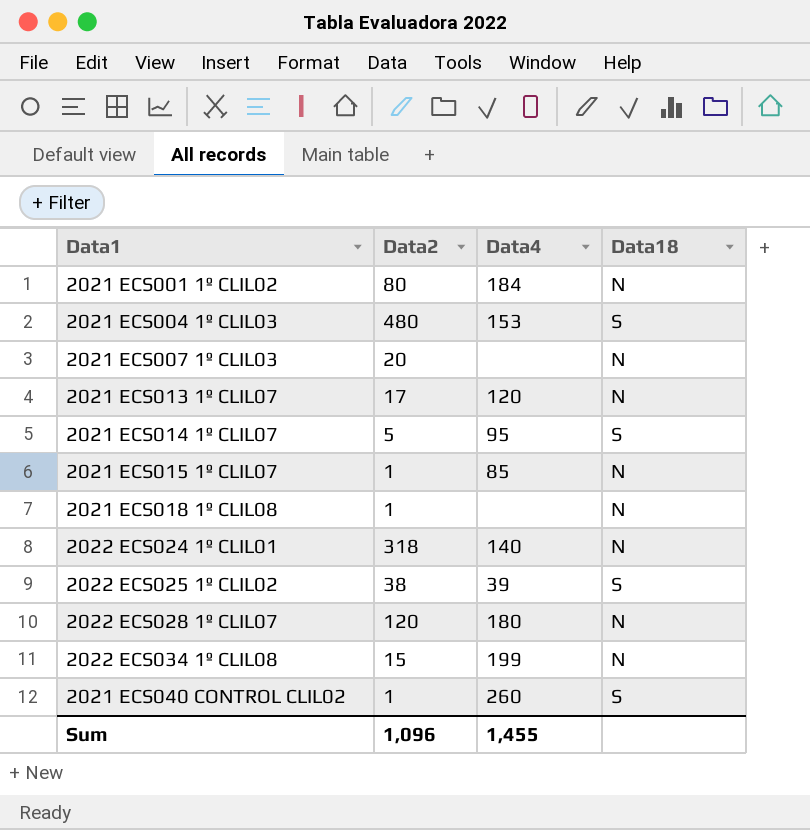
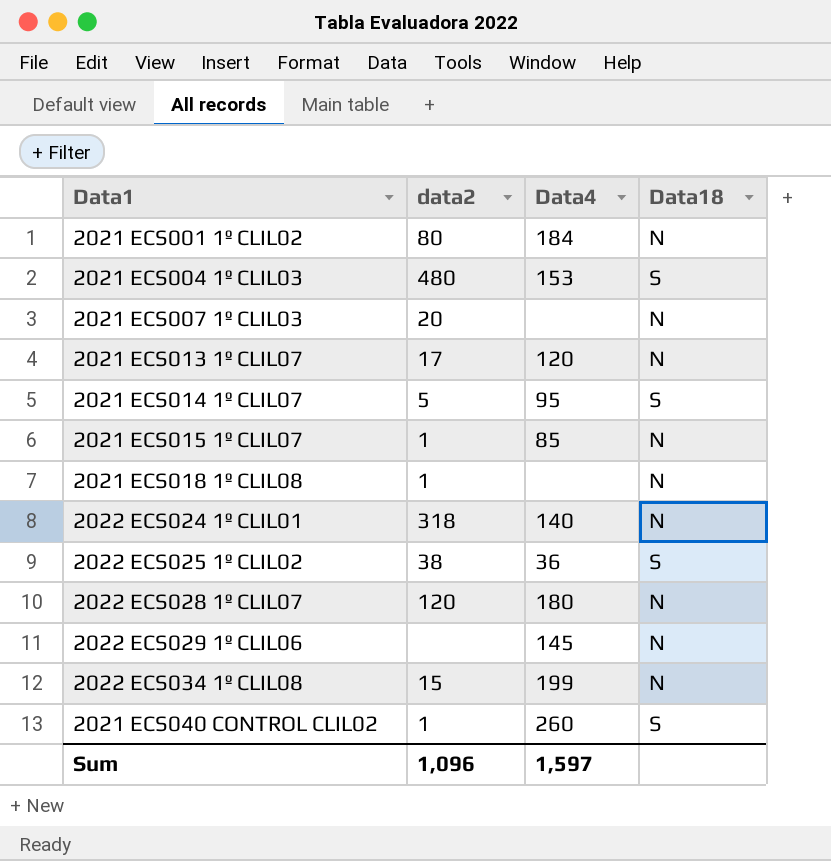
column name: Data2 -> data2
2022 ECS025 1º CLIL02 | Data4: 39 -> 36
row 2022 ECS029 1º CLIL06: none -> none | 145 | N
Sum | Data4: 1,455 -> 1,597

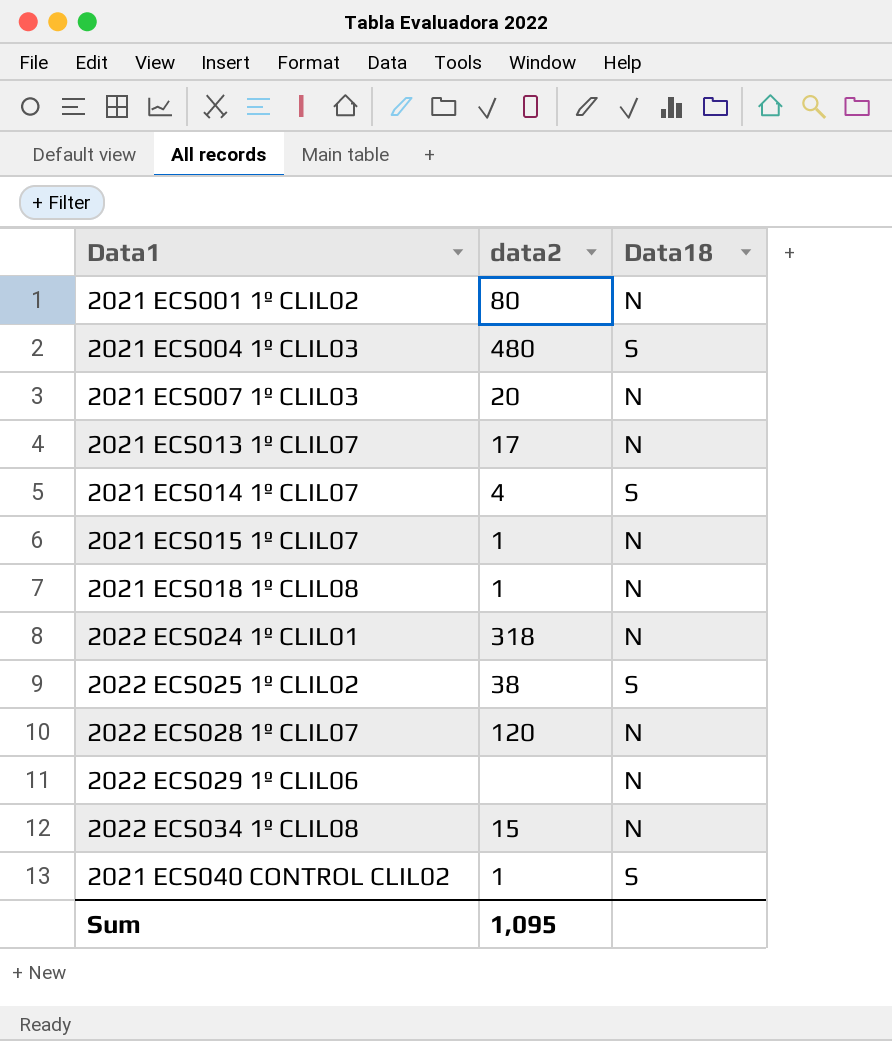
column Data4 | position: 3 -> none
2021 ECS014 1º CLIL07 | data2: 5 -> 4
Sum | data2: 1,096 -> 1,095

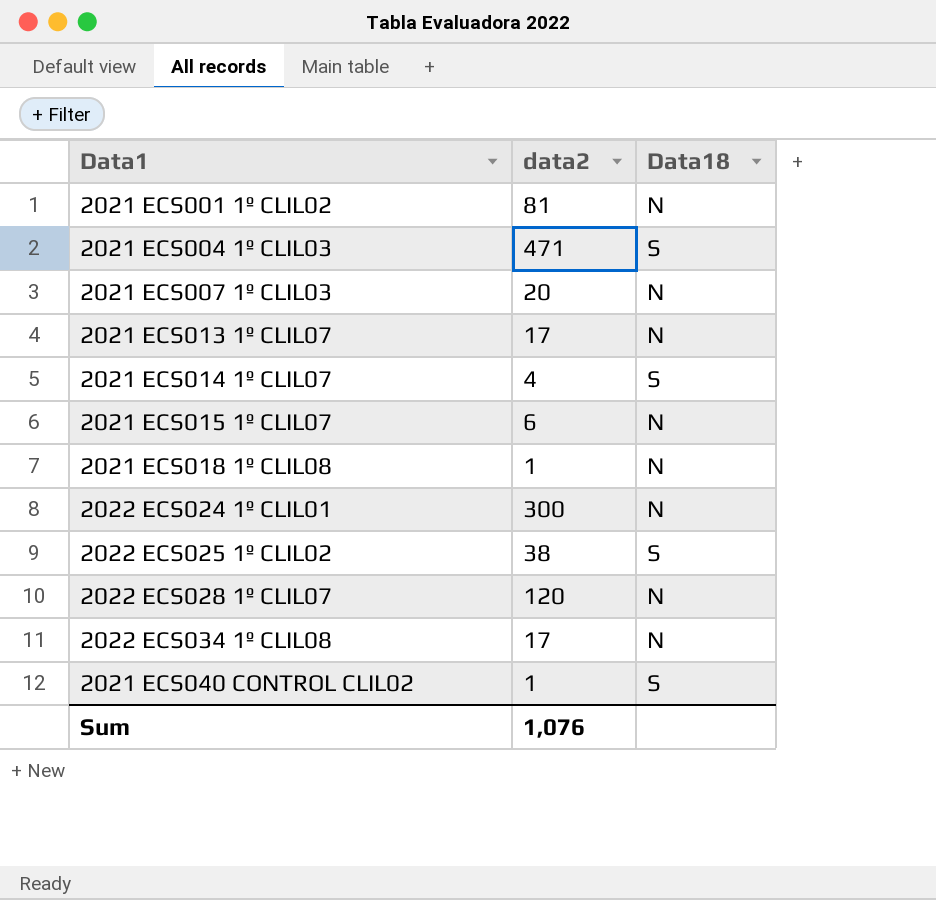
row 2022 ECS029 1º CLIL06: none | N -> none
2021 ECS001 1º CLIL02 | data2: 80 -> 81
2021 ECS004 1º CLIL03 | data2: 480 -> 471
2021 ECS015 1º CLIL07 | data2: 1 -> 6
2022 ECS024 1º CLIL01 | data2: 318 -> 300
2022 ECS034 1º CLIL08 | data2: 15 -> 17
Sum | data2: 1,095 -> 1,076

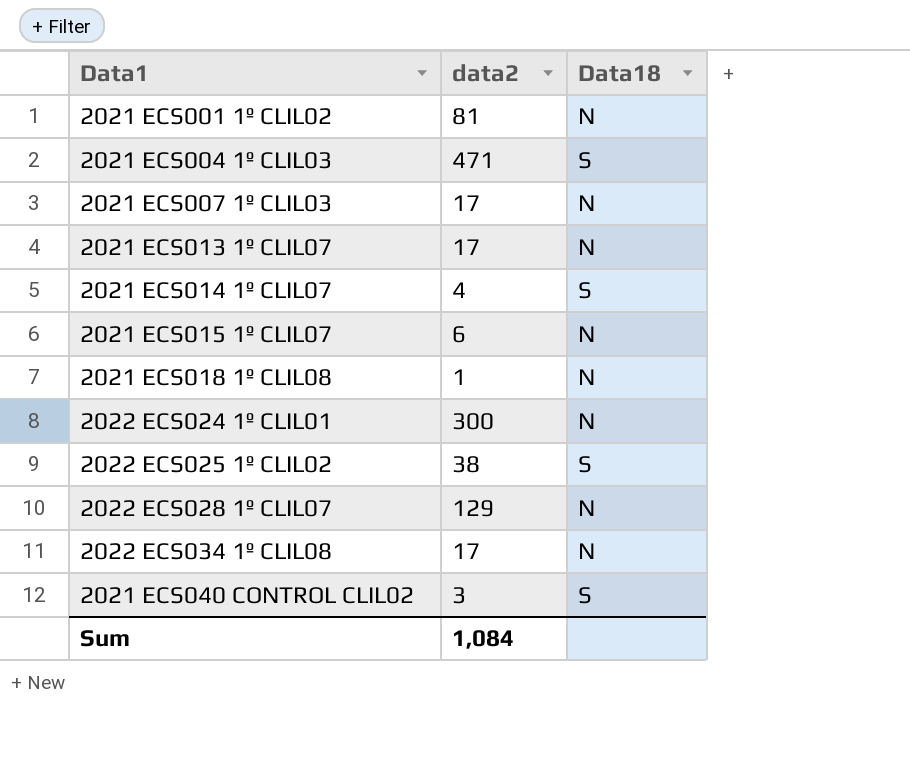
2021 ECS007 1º CLIL03 | data2: 20 -> 17
2022 ECS028 1º CLIL07 | data2: 120 -> 129
2021 ECS040 CONTROL CLIL02 | data2: 1 -> 3
Sum | data2: 1,076 -> 1,084

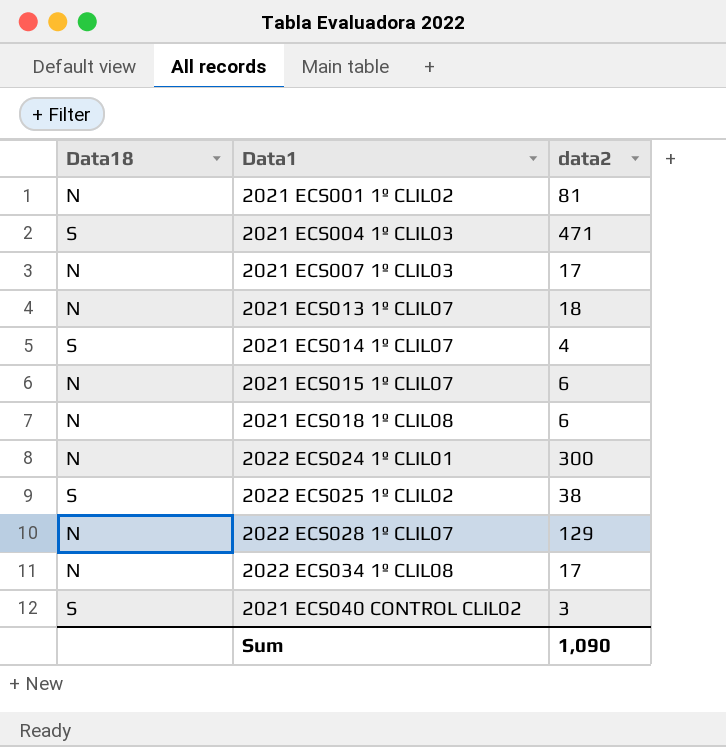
column Data18 | position: 3 -> 1
2021 ECS013 1º CLIL07 | data2: 17 -> 18
2021 ECS018 1º CLIL08 | data2: 1 -> 6
Sum | data2: 1,084 -> 1,090

